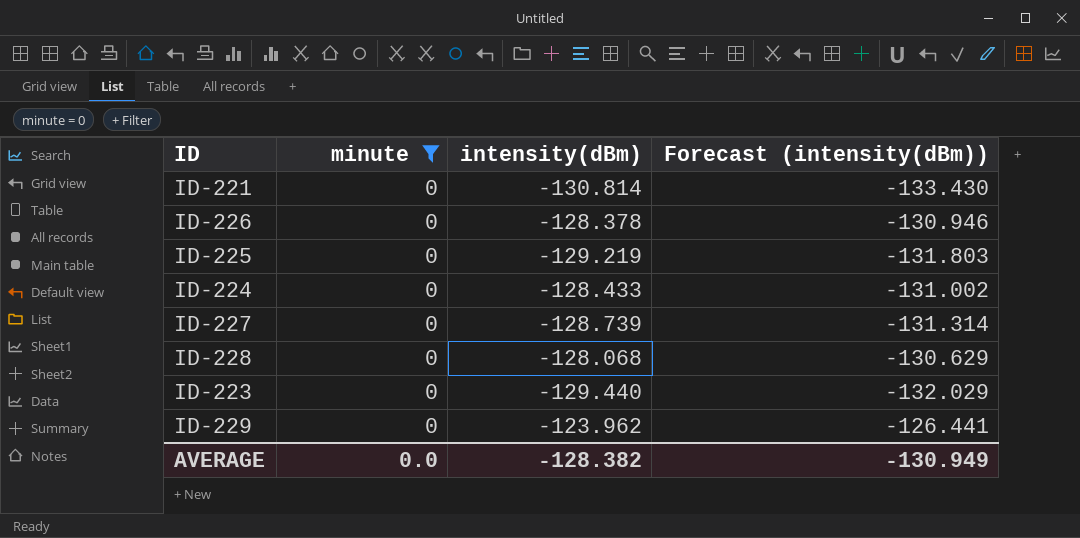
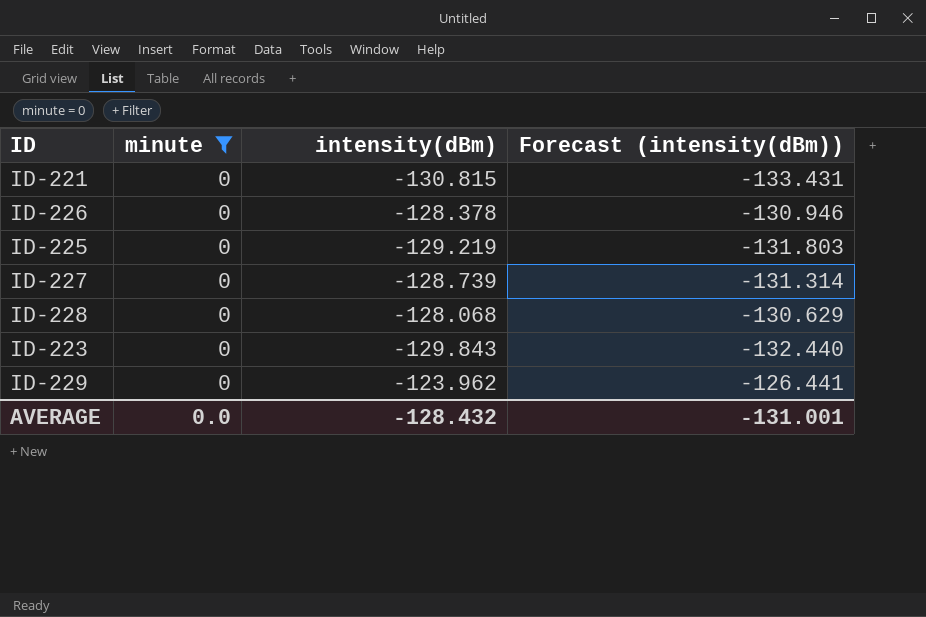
row ID-224: 0 | -128.433 | -131.002 -> none
ID-221 | intensity(dBm): -130.814 -> -130.815
ID-221 | Forecast (intensity(dBm)): -133.430 -> -133.431
ID-223 | intensity(dBm): -129.440 -> -129.843
ID-223 | Forecast (intensity(dBm)): -132.029 -> -132.440
AVERAGE | intensity(dBm): -128.382 -> -128.432
AVERAGE | Forecast (intensity(dBm)): -130.949 -> -131.001

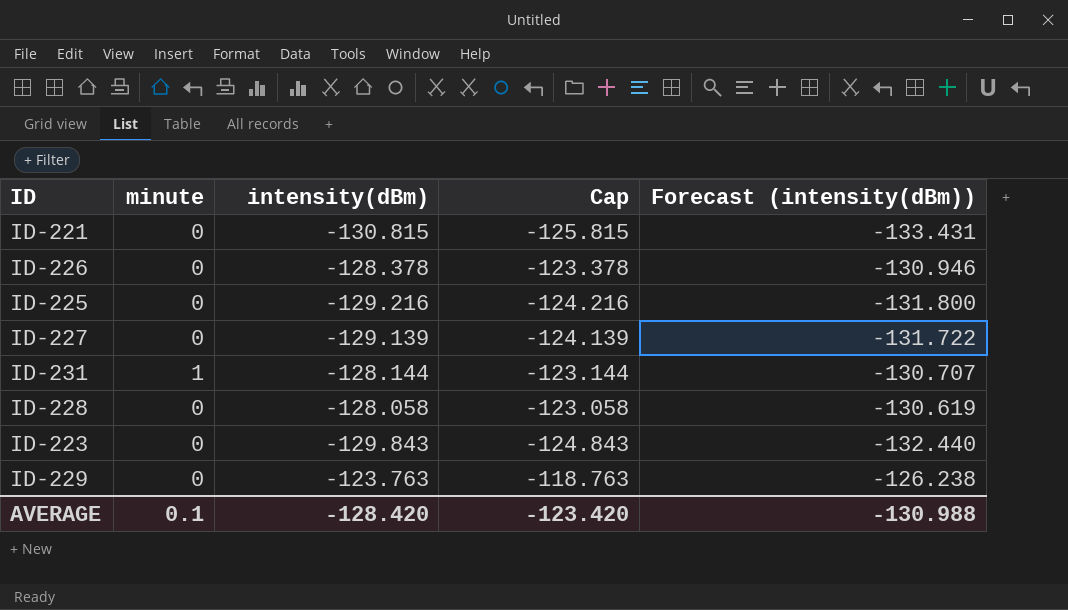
filter: minute = 0 -> none
column Cap | formula: none -> [intensity(dBm)] + 5
ID-225 | intensity(dBm): -129.219 -> -129.216
ID-225 | Forecast (intensity(dBm)): -131.803 -> -131.800
ID-227 | intensity(dBm): -128.739 -> -129.139
ID-227 | Forecast (intensity(dBm)): -131.314 -> -131.722
ID-228 | intensity(dBm): -128.068 -> -128.058
ID-228 | Forecast (intensity(dBm)): -130.629 -> -130.619
ID-229 | intensity(dBm): -123.962 -> -123.763
ID-229 | Forecast (intensity(dBm)): -126.441 -> -126.238
AVERAGE | minute: 0.0 -> 0.1
AVERAGE | intensity(dBm): -128.432 -> -128.420
AVERAGE | Forecast (intensity(dBm)): -131.001 -> -130.988

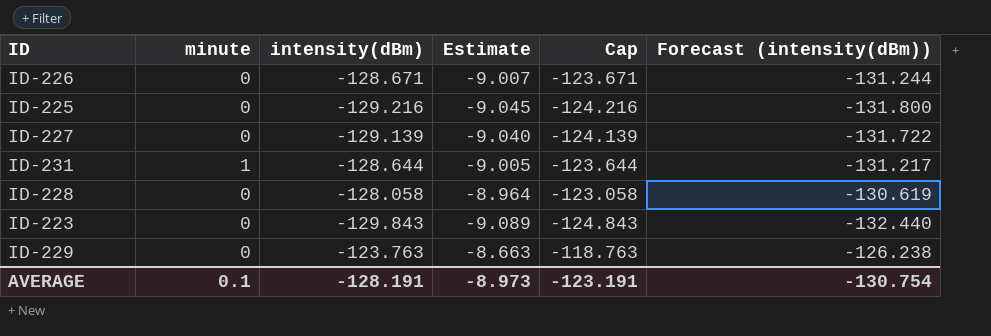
column Estimate | formula: none -> [intensity(dBm)] * 0.07
row ID-221: 0 | -130.815 | -125.815 | -133.431 -> none
ID-226 | intensity(dBm): -128.378 -> -128.671
ID-226 | Cap: -123.378 -> -123.671
ID-226 | Forecast (intensity(dBm)): -130.946 -> -131.244
ID-231 | intensity(dBm): -128.144 -> -128.644
ID-231 | Cap: -123.144 -> -123.644
ID-231 | Forecast (intensity(dBm)): -130.707 -> -131.217
AVERAGE | intensity(dBm): -128.420 -> -128.191
AVERAGE | Cap: -123.420 -> -123.191
AVERAGE | Forecast (intensity(dBm)): -130.988 -> -130.754

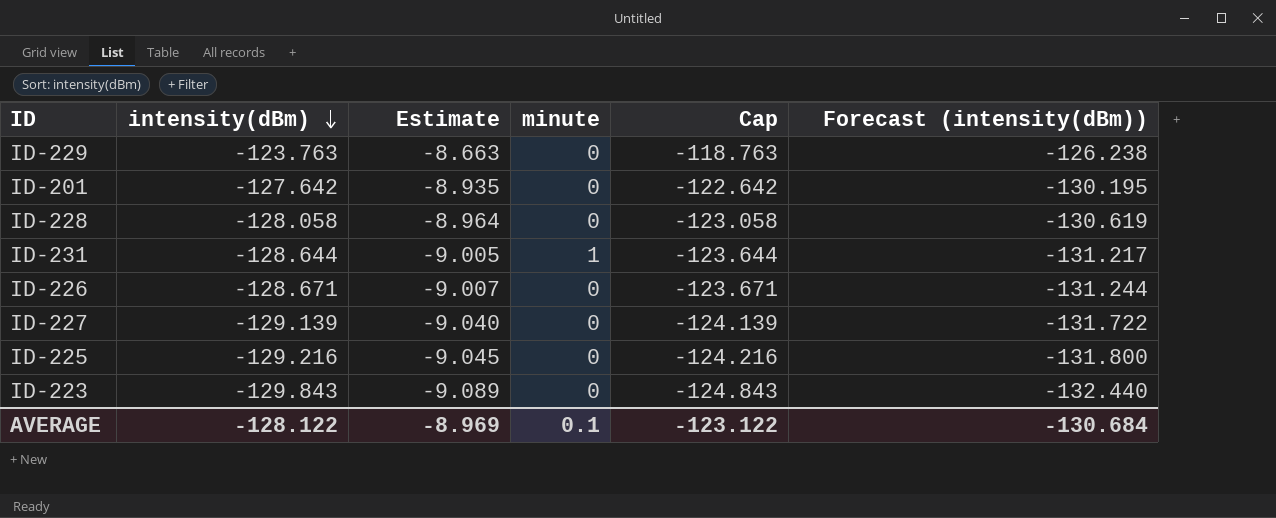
row order: none -> intensity(dBm) descending
column minute | position: 2 -> 4
row ID-201: none -> -127.642 | -8.935 | 0 | -122.642 | -130.195
AVERAGE | intensity(dBm): -128.191 -> -128.122
AVERAGE | Estimate: -8.973 -> -8.969
AVERAGE | Cap: -123.191 -> -123.122
AVERAGE | Forecast (intensity(dBm)): -130.754 -> -130.684

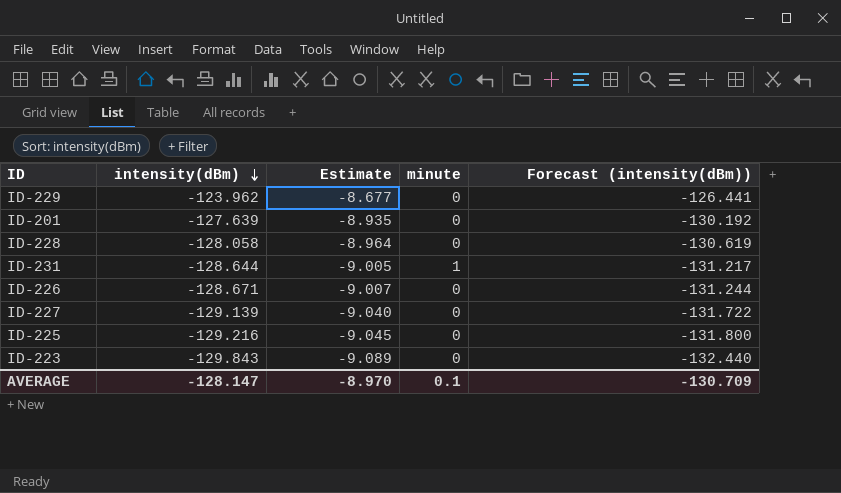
column Cap | formula: [intensity(dBm)] + 5 -> none
ID-229 | intensity(dBm): -123.763 -> -123.962
ID-229 | Estimate: -8.663 -> -8.677
ID-229 | Forecast (intensity(dBm)): -126.238 -> -126.441
ID-201 | intensity(dBm): -127.642 -> -127.639
ID-201 | Forecast (intensity(dBm)): -130.195 -> -130.192
AVERAGE | intensity(dBm): -128.122 -> -128.147
AVERAGE | Estimate: -8.969 -> -8.970
AVERAGE | Forecast (intensity(dBm)): -130.684 -> -130.709

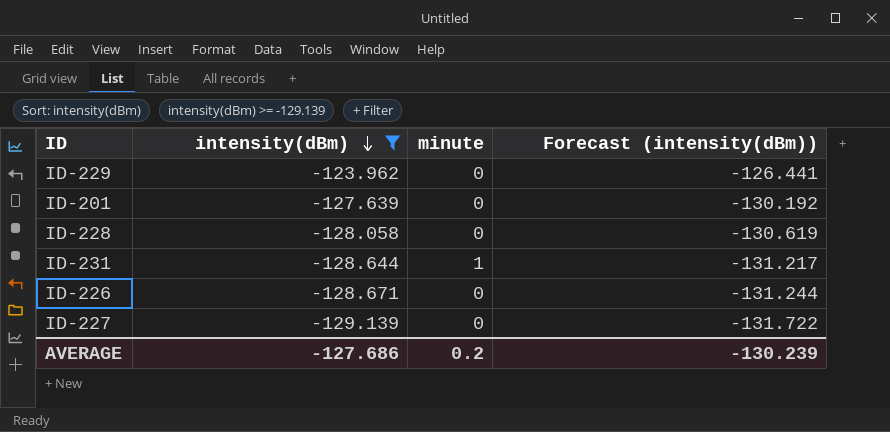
filter: none -> intensity(dBm) >= -129.139
column Estimate | formula: [intensity(dBm)] * 0.07 -> none
AVERAGE | intensity(dBm): -128.147 -> -127.686
AVERAGE | minute: 0.1 -> 0.2
AVERAGE | Forecast (intensity(dBm)): -130.709 -> -130.239

